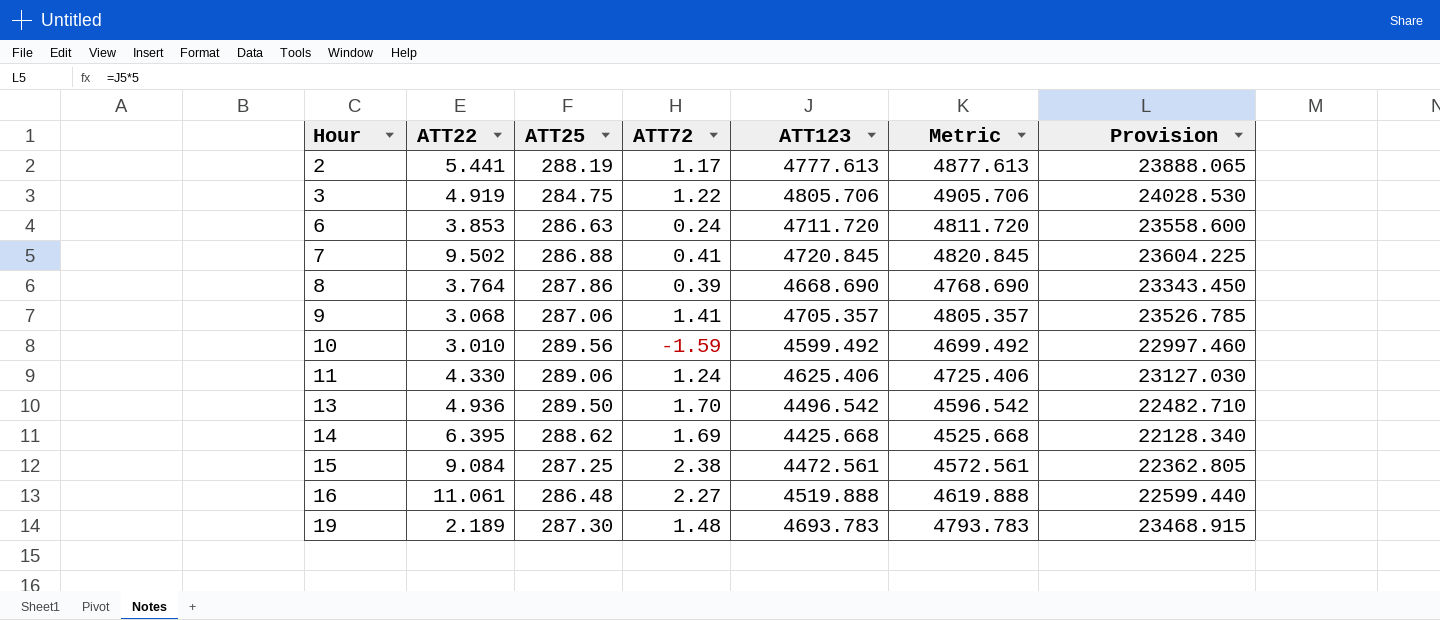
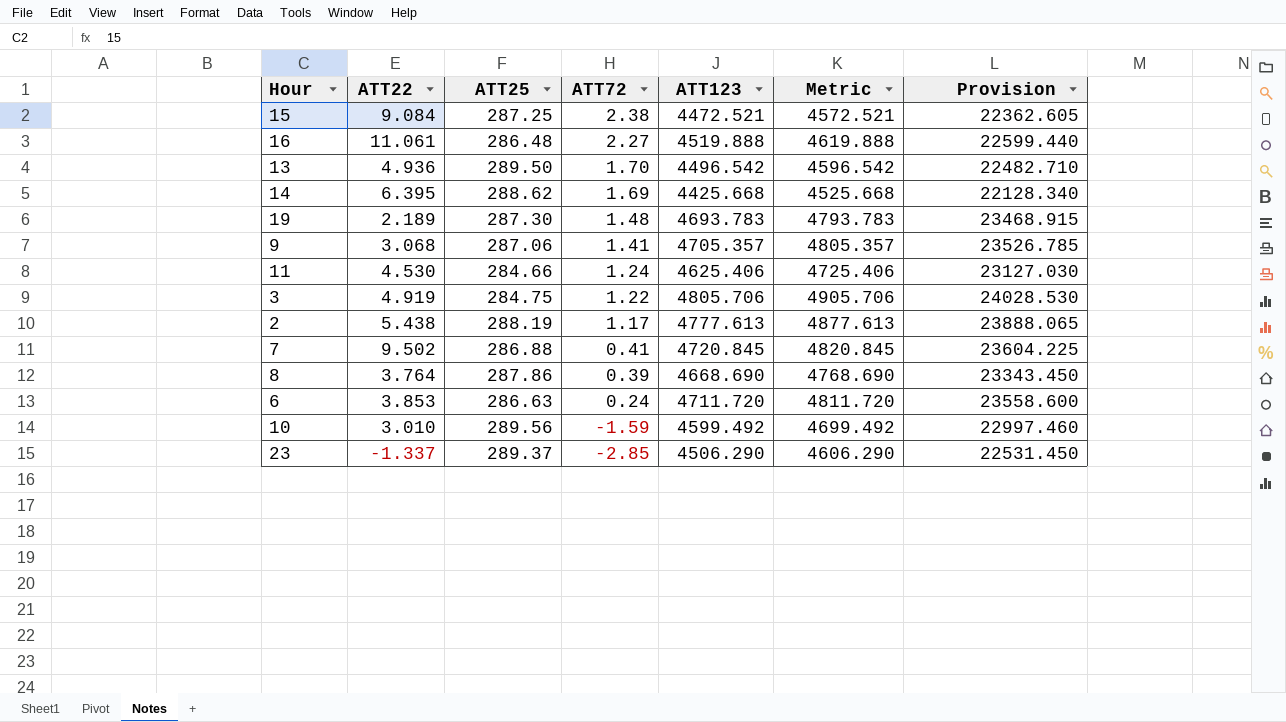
row order: Hour ascending -> ATT72 descending
15 | ATT123: 4472.561 -> 4472.521
15 | Metric: 4572.561 -> 4572.521
15 | Provision: 22362.805 -> 22362.605
11 | ATT22: 4.330 -> 4.530
11 | ATT25: 289.06 -> 284.66
2 | ATT22: 5.441 -> 5.438
row 23: none -> -1.337 | 289.37 | -2.85 | 4506.290 | 4606.290 | 22531.450

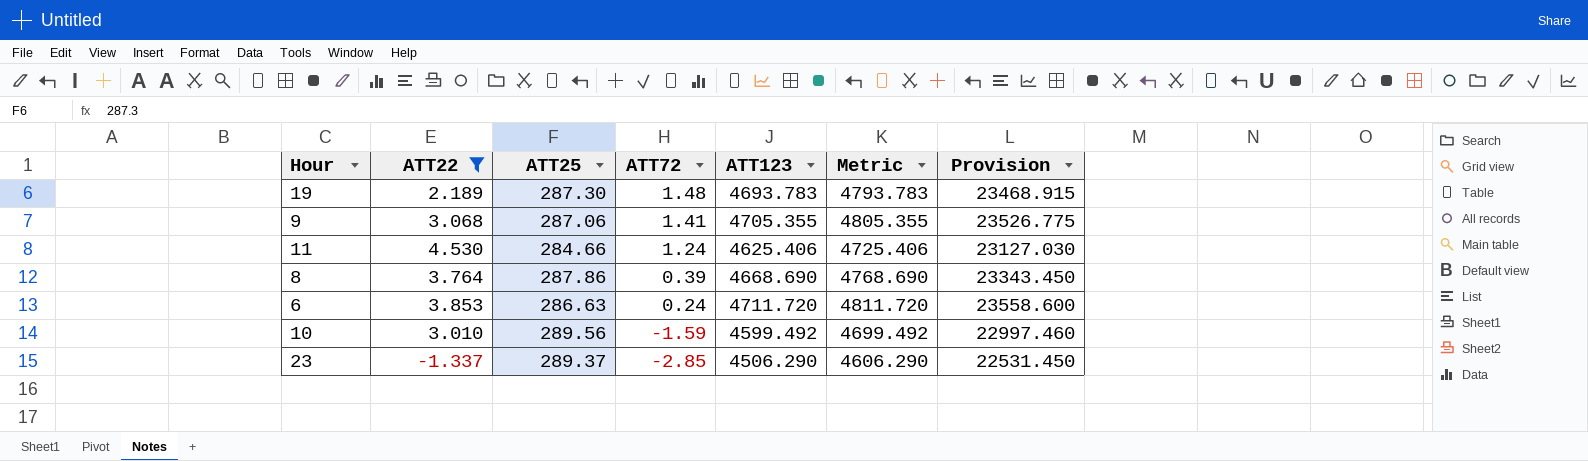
filter: none -> ATT22 <= 4.530
9 | ATT123: 4705.357 -> 4705.355
9 | Metric: 4805.357 -> 4805.355
9 | Provision: 23526.785 -> 23526.775

